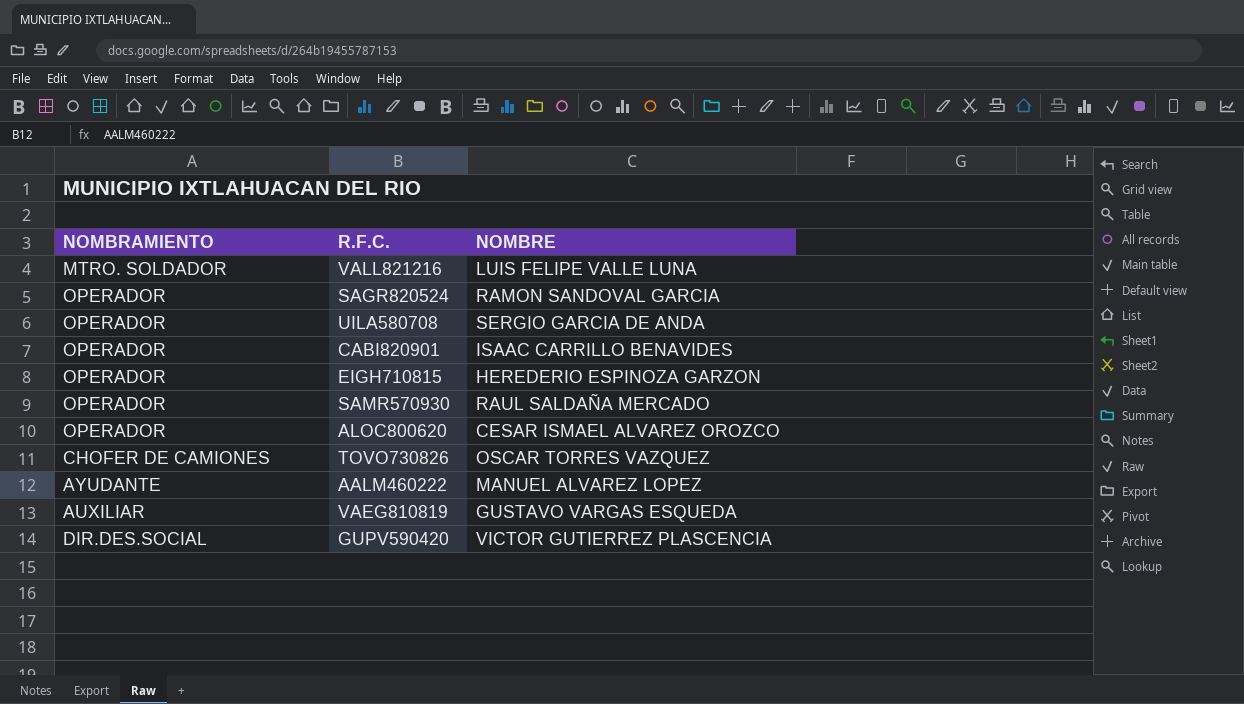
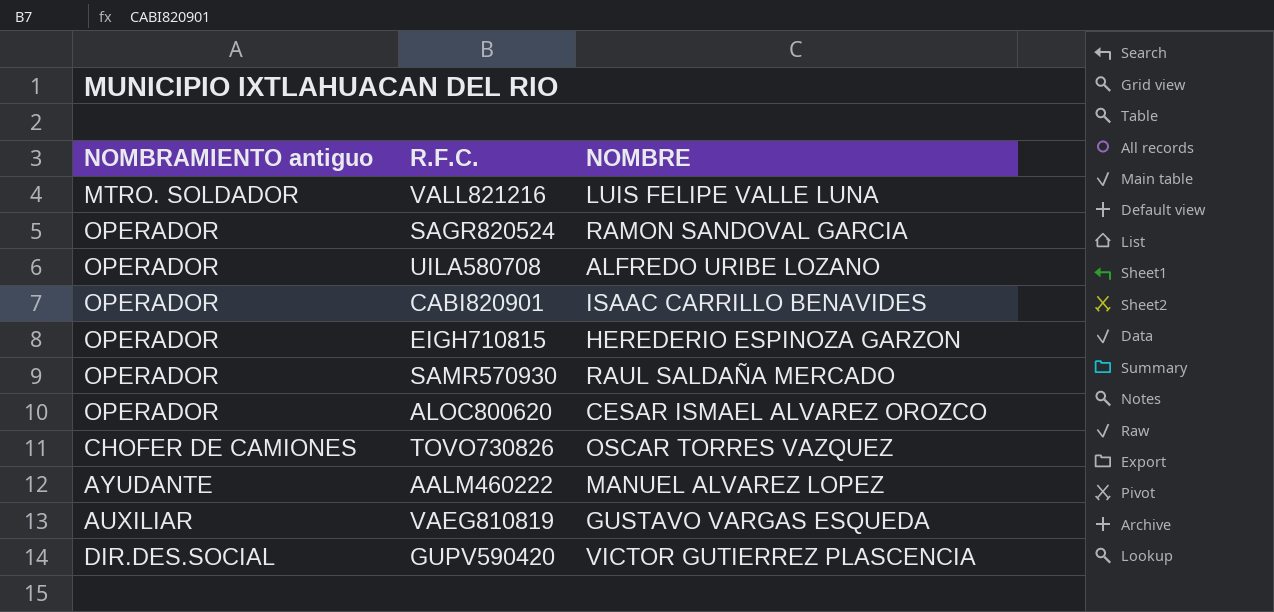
column name: NOMBRAMIENTO -> NOMBRAMIENTO antiguo
UILA580708 | NOMBRE: SERGIO GARCIA DE ANDA -> ALFREDO URIBE LOZANO

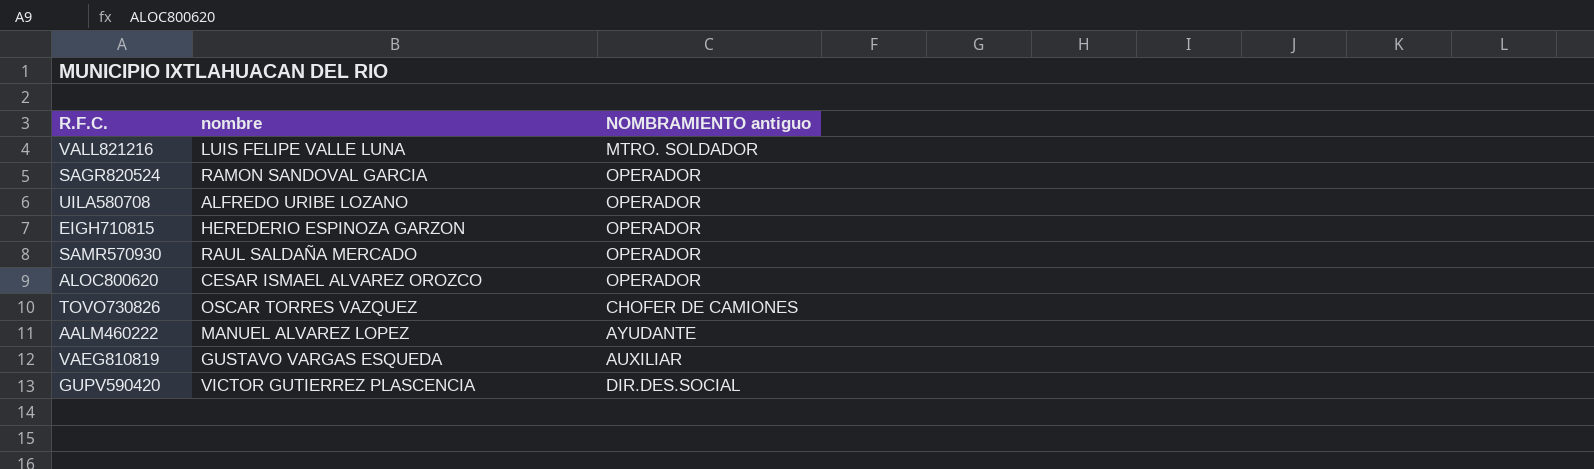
column name: NOMBRE -> nombre
column NOMBRAMIENTO antiguo | position: 1 -> 3
row CABI820901: OPERADOR | ISAAC CARRILLO BENAVIDES -> none

